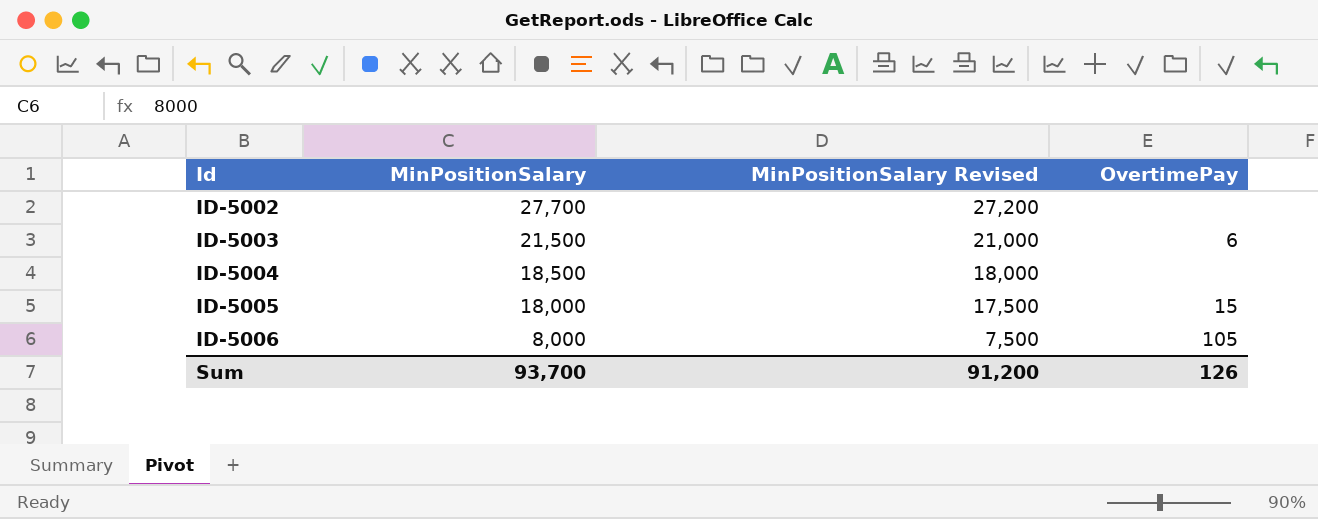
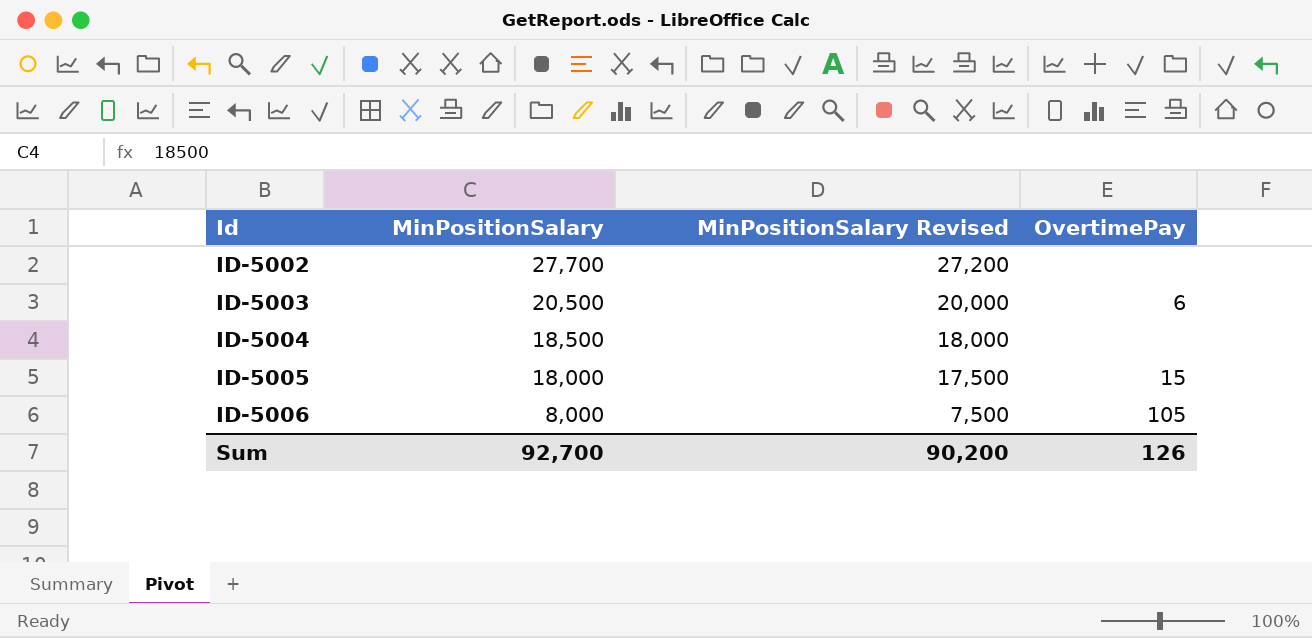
ID-5003 | MinPositionSalary: 21,500 -> 20,500
ID-5003 | MinPositionSalary Revised: 21,000 -> 20,000
Sum | MinPositionSalary: 93,700 -> 92,700
Sum | MinPositionSalary Revised: 91,200 -> 90,200

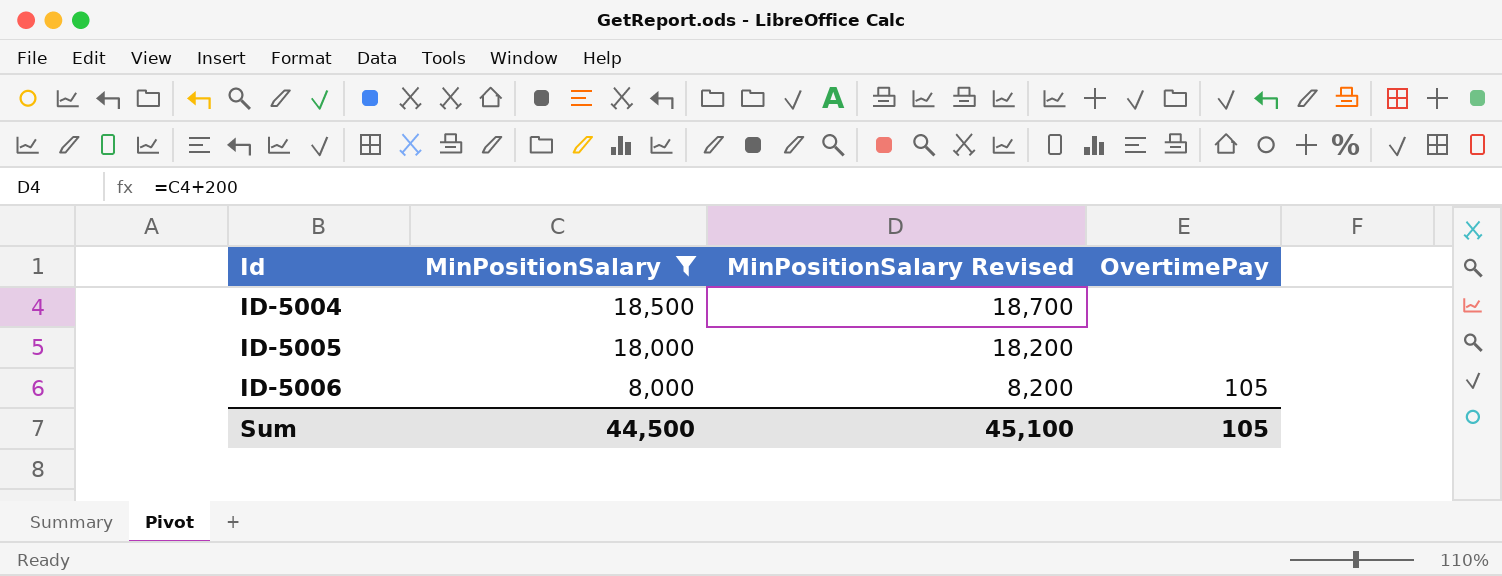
filter: none -> MinPositionSalary <= 18,500
column MinPositionSalary Revised | formula: [MinPositionSalary] - 500 -> [MinPositionSalary] + 200
ID-5005 | OvertimePay: 15 -> none
Sum | MinPositionSalary: 92,700 -> 44,500
Sum | MinPositionSalary Revised: 90,200 -> 45,100
Sum | OvertimePay: 126 -> 105

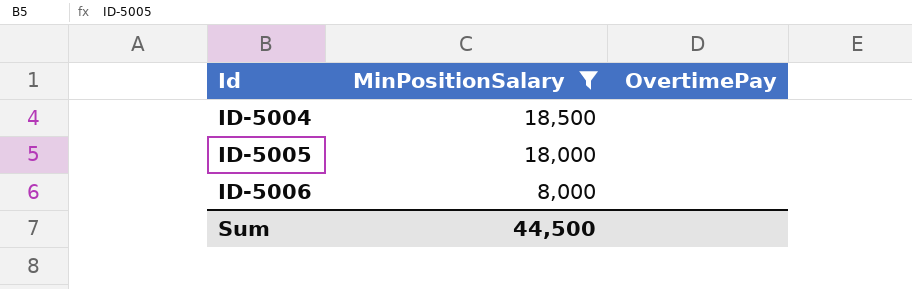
column MinPositionSalary Revised | formula: [MinPositionSalary] + 200 -> none
ID-5006 | OvertimePay: 105 -> none
Sum | OvertimePay: 105 -> none

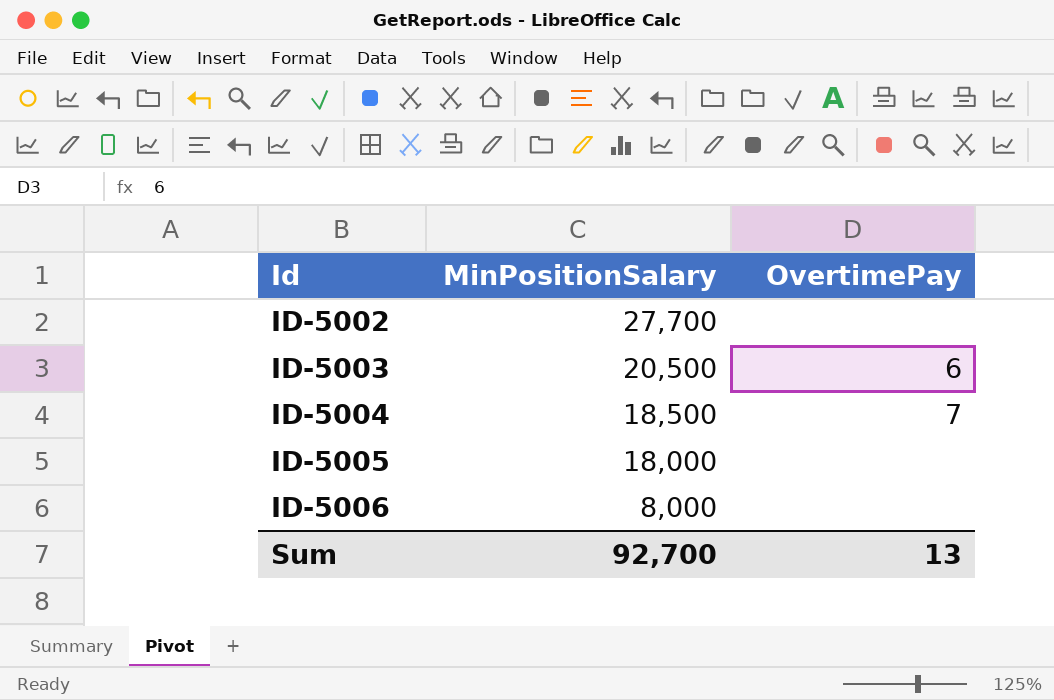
filter: MinPositionSalary <= 18,500 -> none
ID-5004 | OvertimePay: none -> 7
Sum | MinPositionSalary: 44,500 -> 92,700
Sum | OvertimePay: none -> 13

